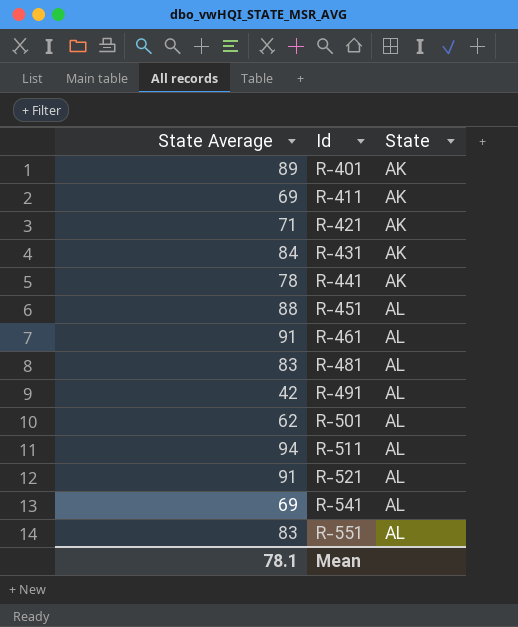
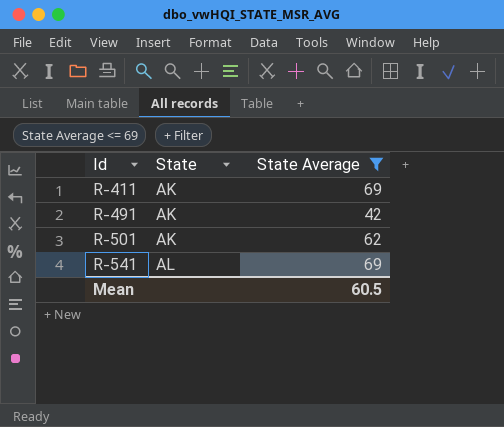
filter: none -> State Average <= 69
column State Average | position: 1 -> 3
R-491 | State: AL -> AK
R-501 | State: AL -> AK
Mean | State Average: 78.1 -> 60.5

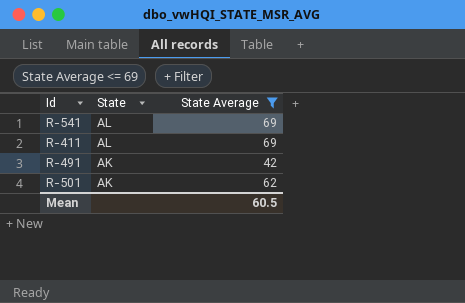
row order: Id ascending -> State descending
R-411 | State: AK -> AL

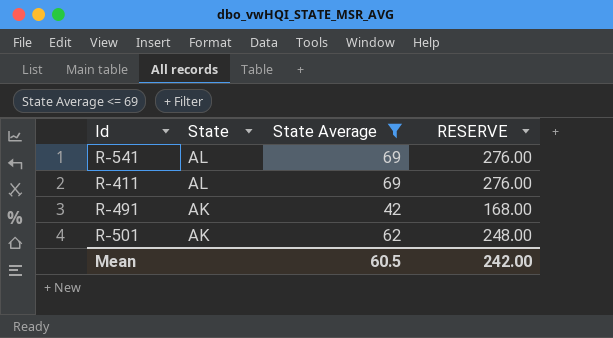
column RESERVE | formula: none -> [State Average] * 4

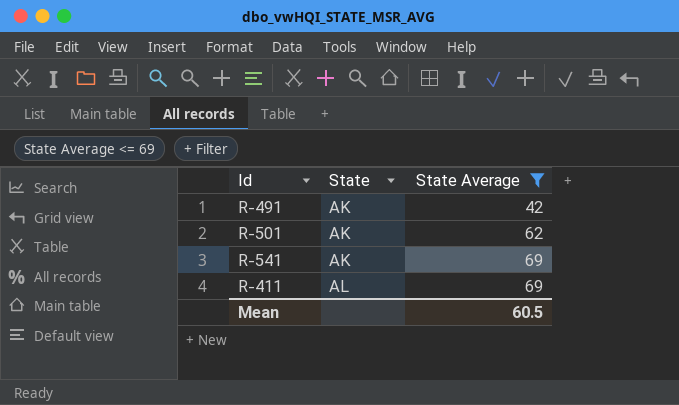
row order: State descending -> State ascending
column RESERVE | formula: [State Average] * 4 -> none
R-541 | State: AL -> AK

